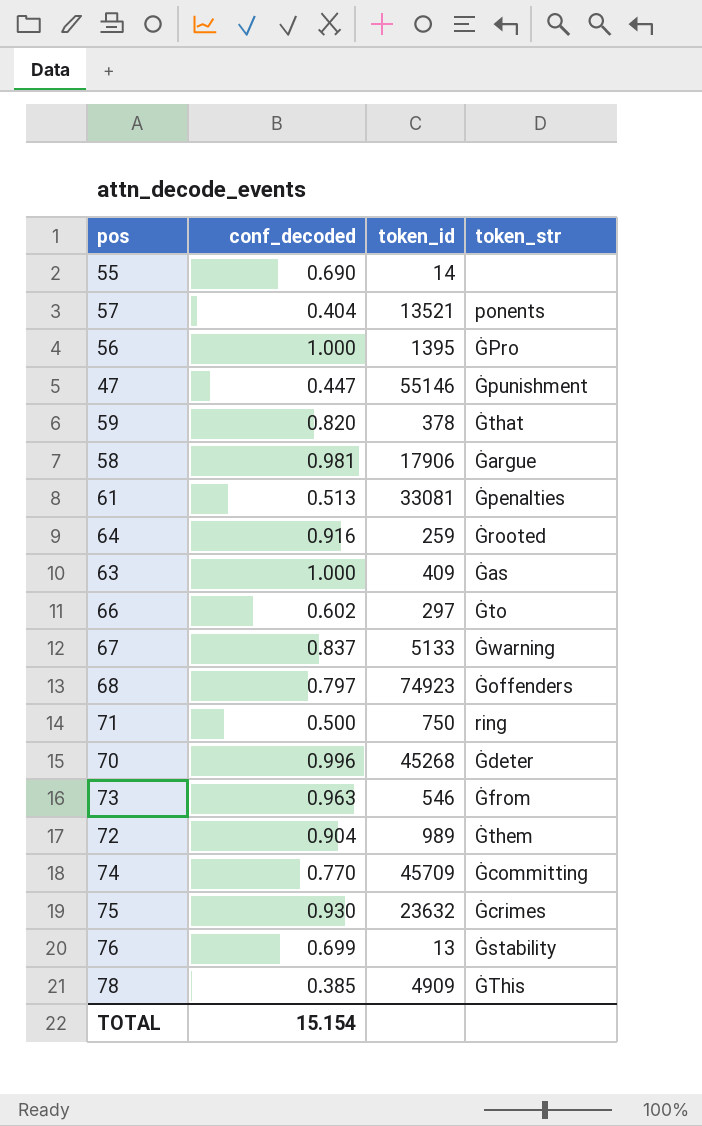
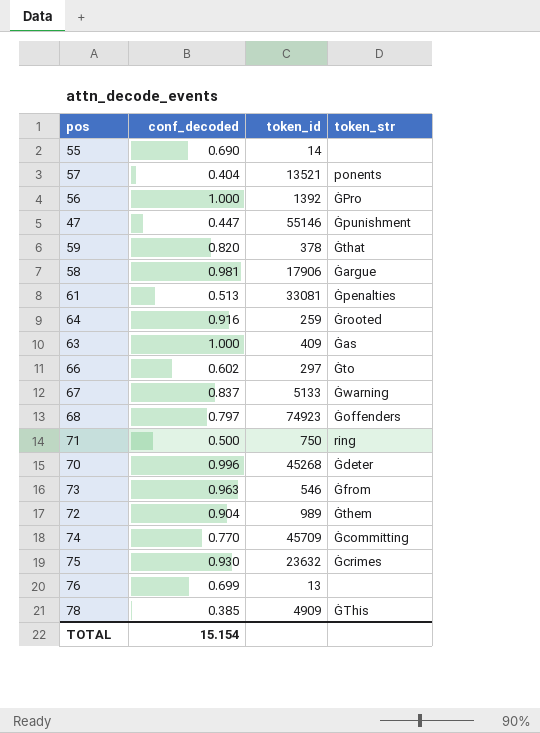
56 | token_id: 1395 -> 1392
76 | token_str: Ġstability -> none

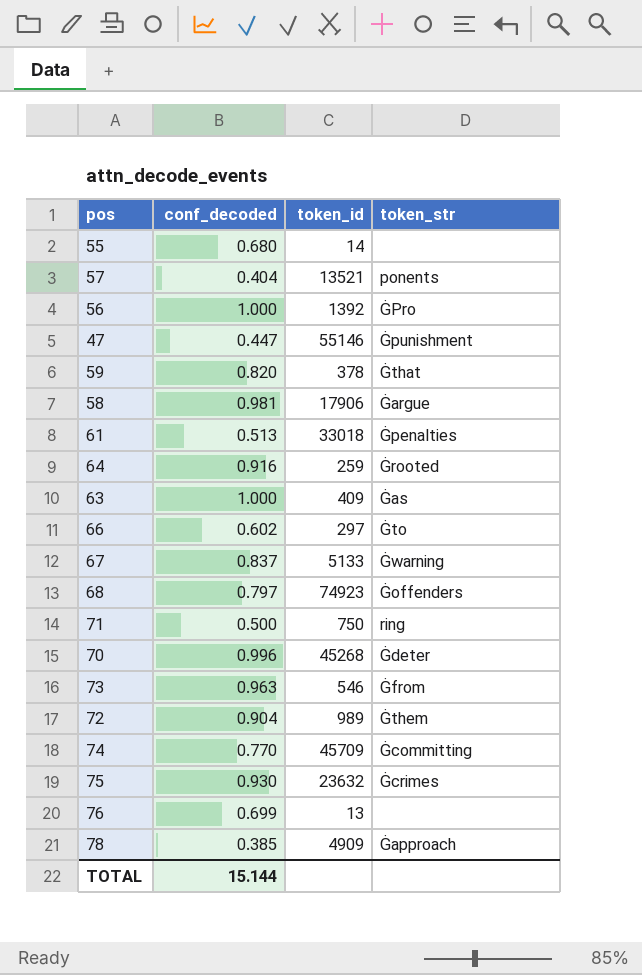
55 | conf_decoded: 0.690 -> 0.680
61 | token_id: 33081 -> 33018
78 | token_str: ĠThis -> Ġapproach
TOTAL | conf_decoded: 15.154 -> 15.144

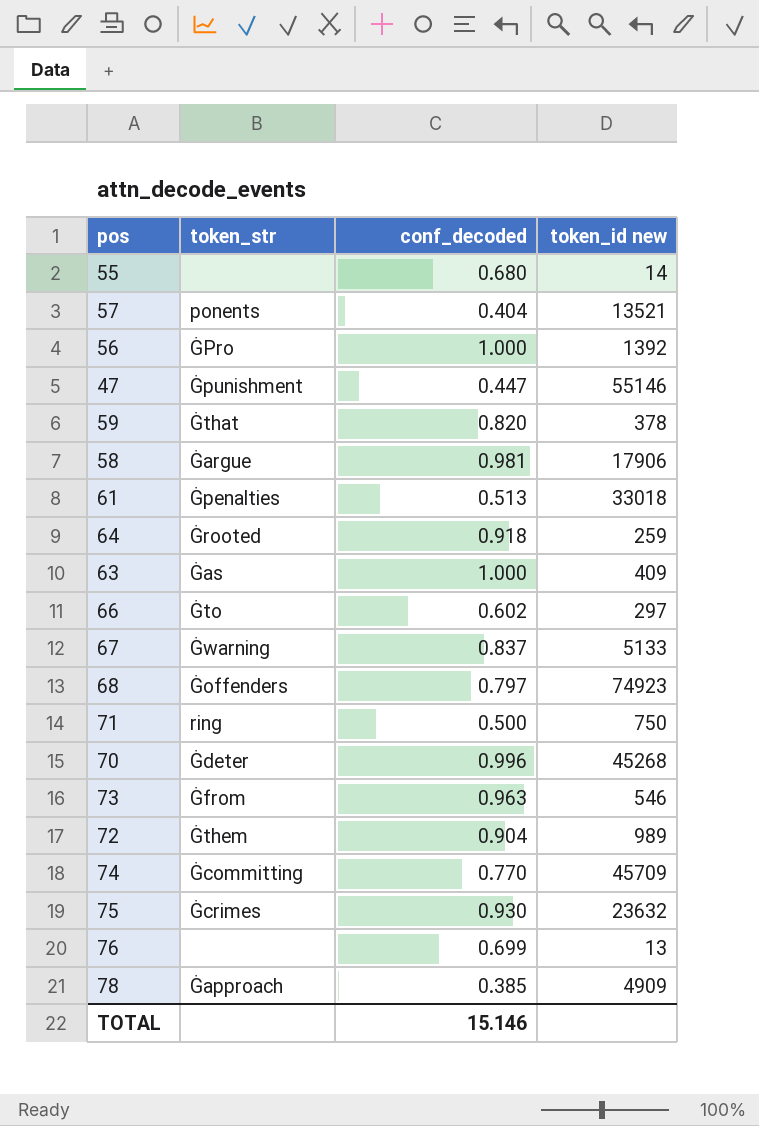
column token_str | position: 4 -> 2
column name: token_id -> token_id new
64 | conf_decoded: 0.916 -> 0.918
TOTAL | conf_decoded: 15.144 -> 15.146

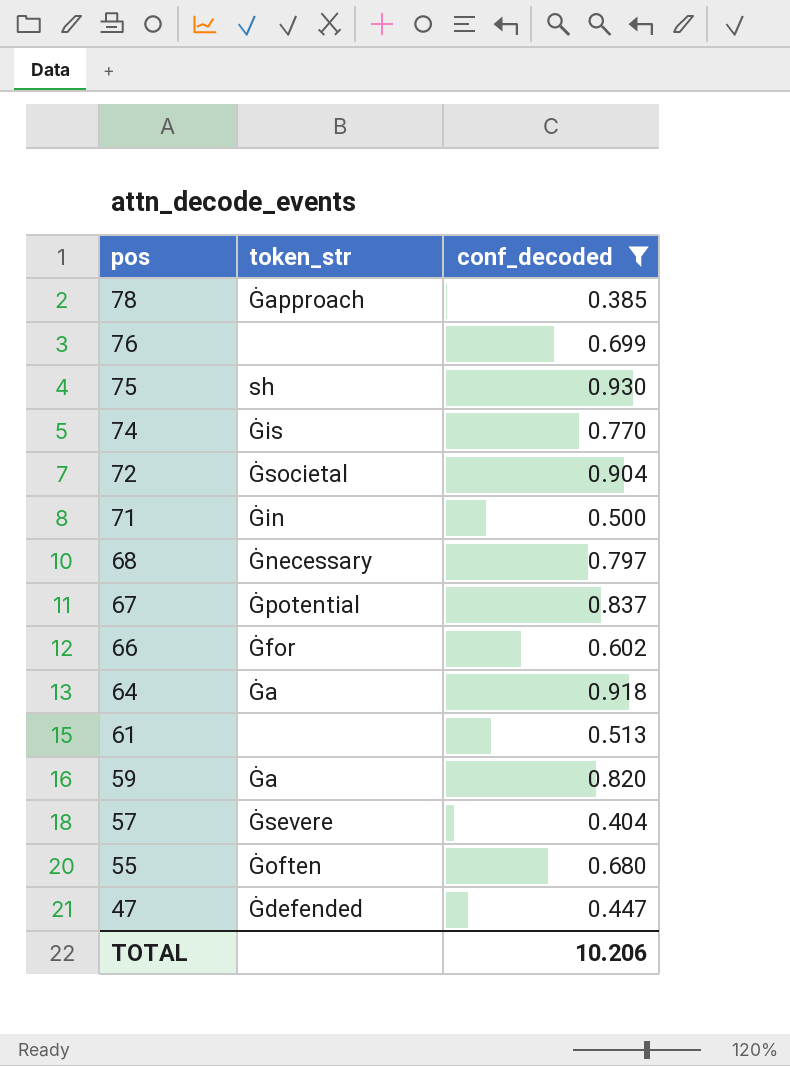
filter: none -> conf_decoded <= 0.930
row order: none -> pos descending
column token_id new | position: 4 -> none
75 | token_str: Ġcrimes -> sh
74 | token_str: Ġcommitting -> Ġis
72 | token_str: Ġthem -> Ġsocietal
71 | token_str: ring -> Ġin
68 | token_str: Ġoffenders -> Ġnecessary
67 | token_str: Ġwarning -> Ġpotential
66 | token_str: Ġto -> Ġfor
64 | token_str: Ġrooted -> Ġa
61 | token_str: Ġpenalties -> none
59 | token_str: Ġthat -> Ġa
57 | token_str: ponents -> Ġsevere
55 | token_str: none -> Ġoften
47 | token_str: Ġpunishment -> Ġdefended
TOTAL | conf_decoded: 15.146 -> 10.206

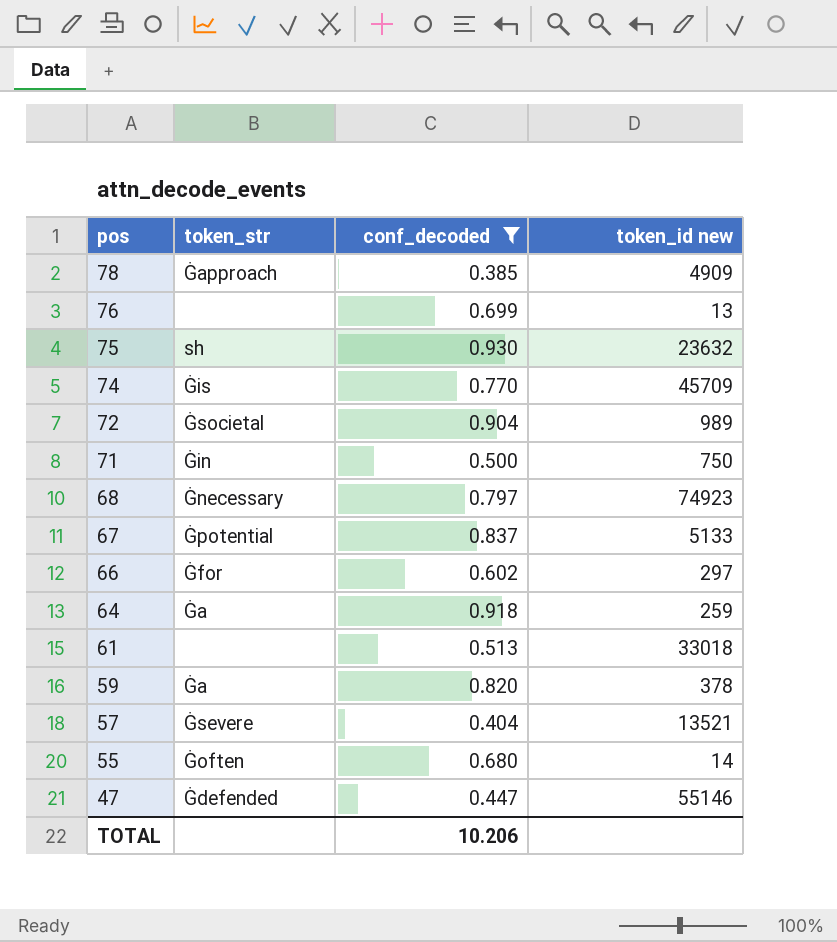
column token_id new | position: none -> 4

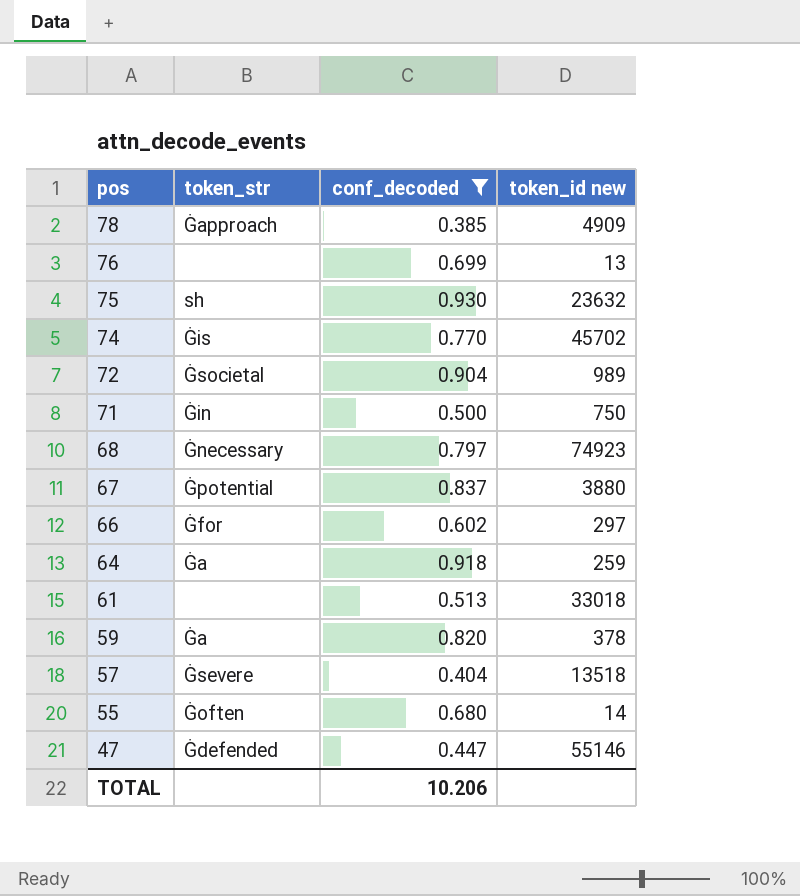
74 | token_id new: 45709 -> 45702
67 | token_id new: 5133 -> 3880
57 | token_id new: 13521 -> 13518

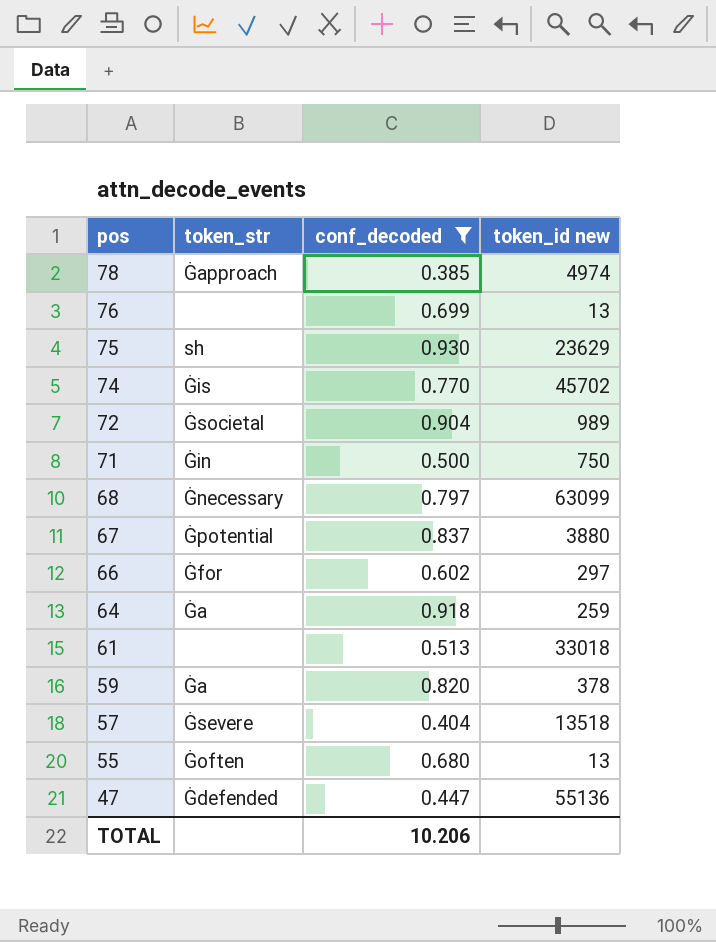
78 | token_id new: 4909 -> 4974
75 | token_id new: 23632 -> 23629
68 | token_id new: 74923 -> 63099
55 | token_id new: 14 -> 13
47 | token_id new: 55146 -> 55136

